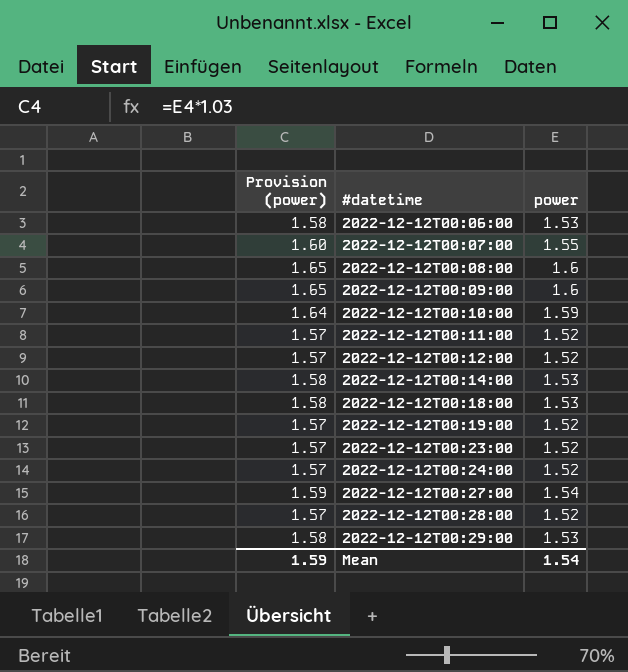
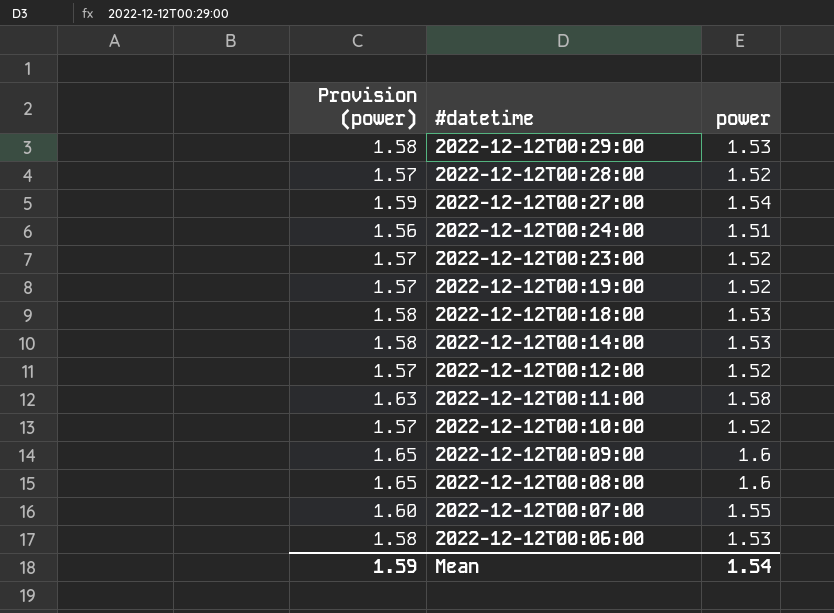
row order: #datetime ascending -> #datetime descending
2022-12-12T00:24:00 | Provision (power): 1.57 -> 1.56
2022-12-12T00:24:00 | power: 1.52 -> 1.51
2022-12-12T00:11:00 | Provision (power): 1.57 -> 1.63
2022-12-12T00:11:00 | power: 1.52 -> 1.58
2022-12-12T00:10:00 | Provision (power): 1.64 -> 1.57
2022-12-12T00:10:00 | power: 1.59 -> 1.52

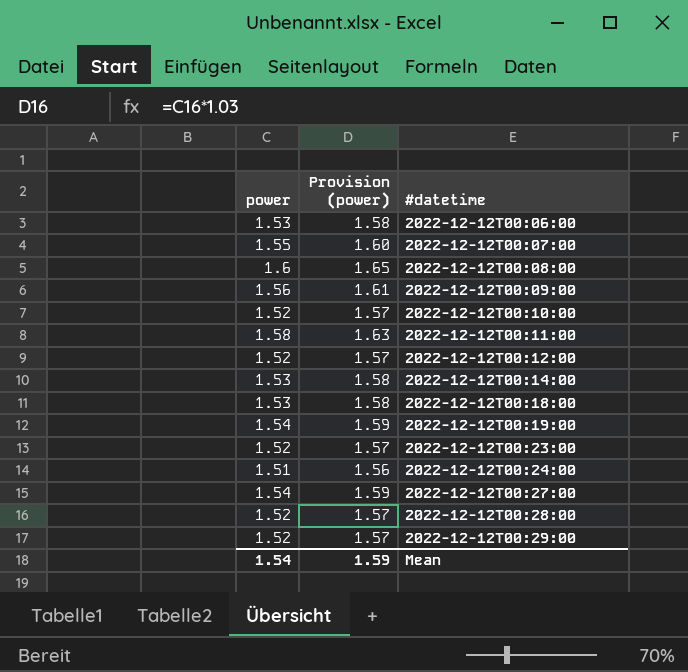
row order: #datetime descending -> #datetime ascending
column power | position: 3 -> 1
2022-12-12T00:09:00 | power: 1.6 -> 1.56
2022-12-12T00:09:00 | Provision (power): 1.65 -> 1.61
2022-12-12T00:19:00 | power: 1.52 -> 1.54
2022-12-12T00:19:00 | Provision (power): 1.57 -> 1.59
2022-12-12T00:29:00 | power: 1.53 -> 1.52
2022-12-12T00:29:00 | Provision (power): 1.58 -> 1.57

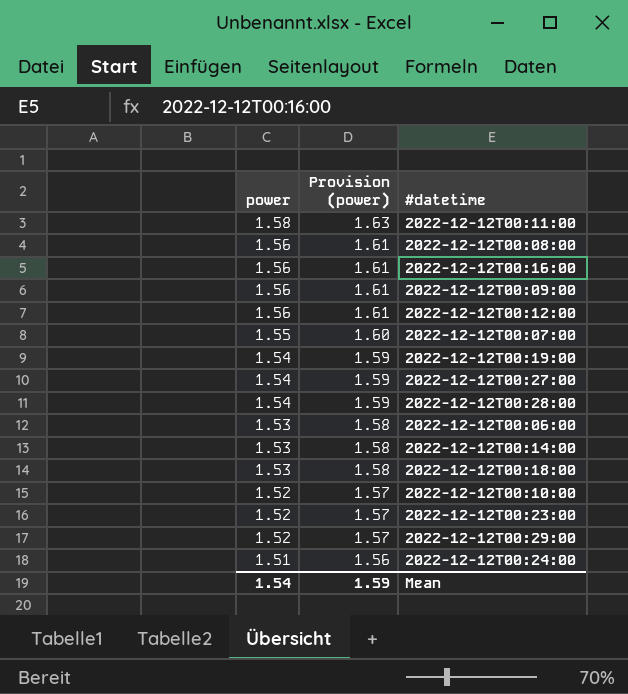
row order: #datetime ascending -> power descending
2022-12-12T00:08:00 | power: 1.6 -> 1.56
2022-12-12T00:08:00 | Provision (power): 1.65 -> 1.61
row 2022-12-12T00:16:00: none -> 1.56 | 1.61
2022-12-12T00:12:00 | power: 1.52 -> 1.56
2022-12-12T00:12:00 | Provision (power): 1.57 -> 1.61
2022-12-12T00:28:00 | power: 1.52 -> 1.54
2022-12-12T00:28:00 | Provision (power): 1.57 -> 1.59

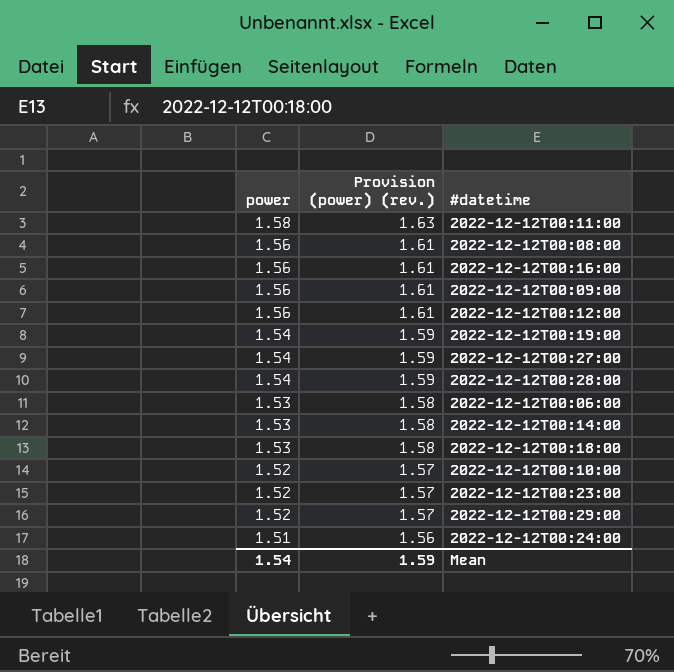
column name: Provision (power) -> Provision (power) (rev.)
row 2022-12-12T00:07:00: 1.55 | 1.60 -> none

